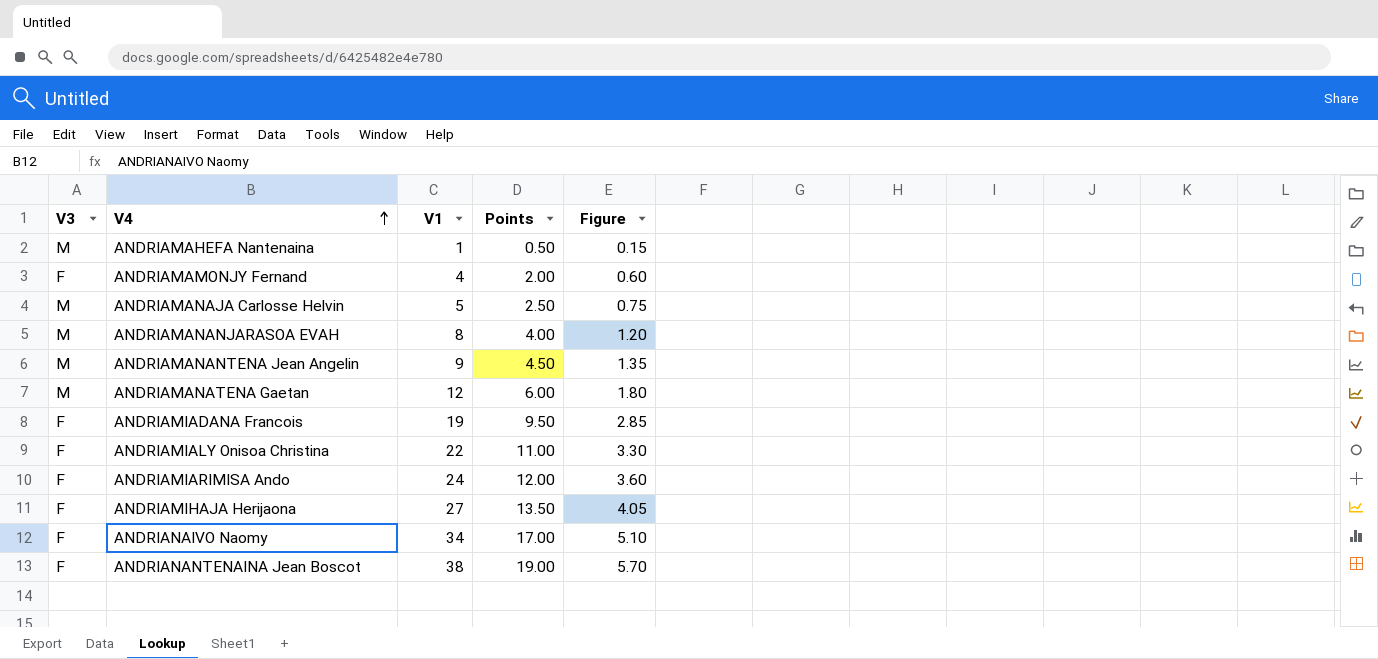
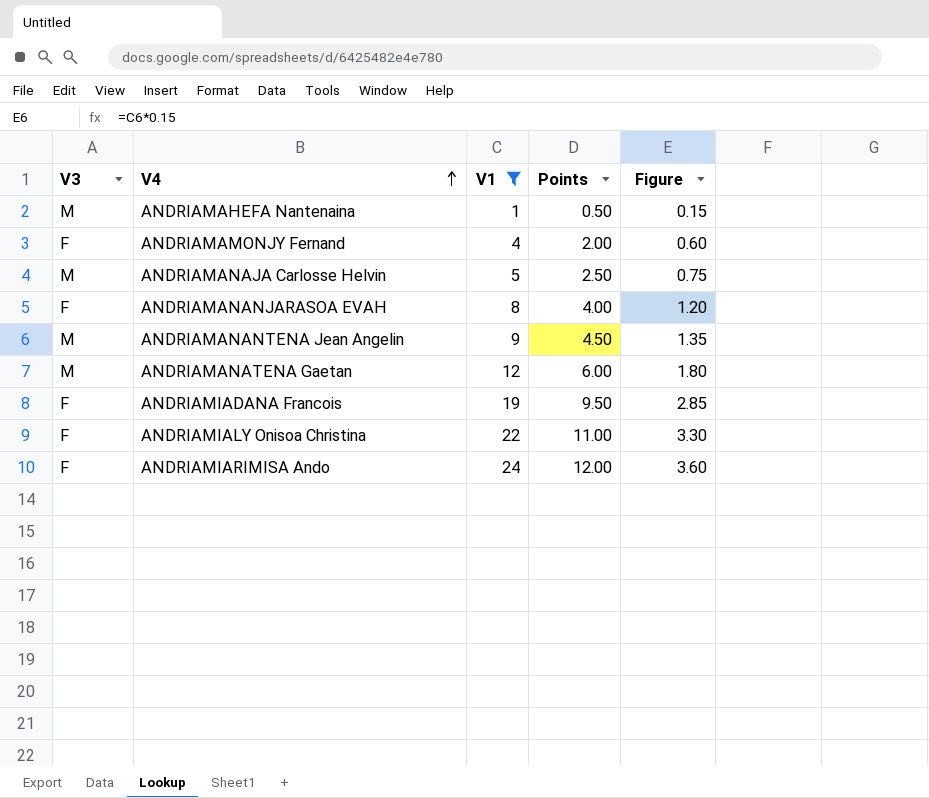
filter: none -> V1 <= 24
ANDRIAMANANJARASOA EVAH | V3: M -> F

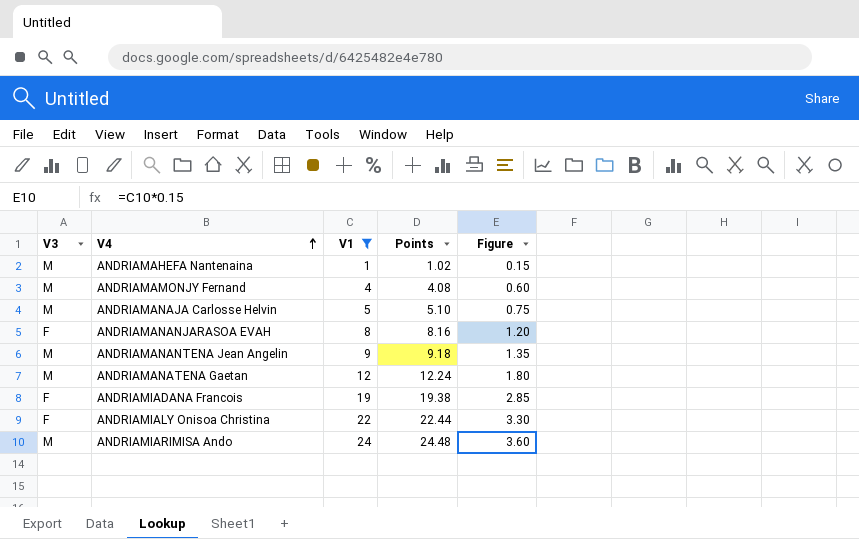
column Points | formula: [V1] * 0.5 -> [V1] * 1.02
ANDRIAMAMONJY Fernand | V3: F -> M
ANDRIAMIARIMISA Ando | V3: F -> M

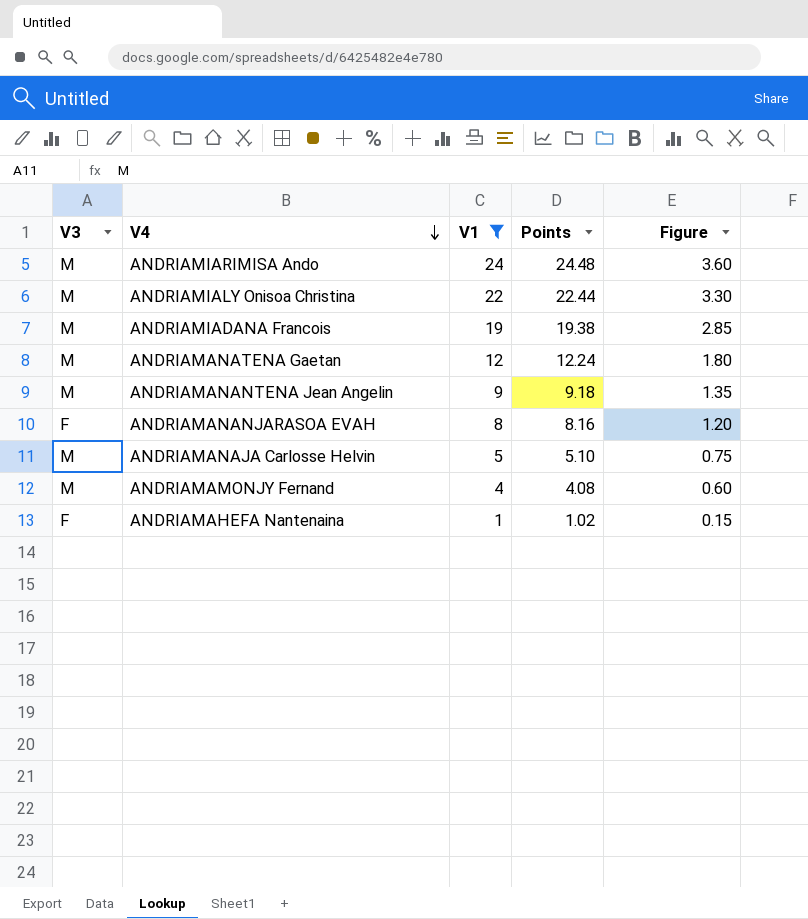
row order: V4 ascending -> V4 descending
ANDRIAMIALY Onisoa Christina | V3: F -> M
ANDRIAMIADANA Francois | V3: F -> M
ANDRIAMAHEFA Nantenaina | V3: M -> F

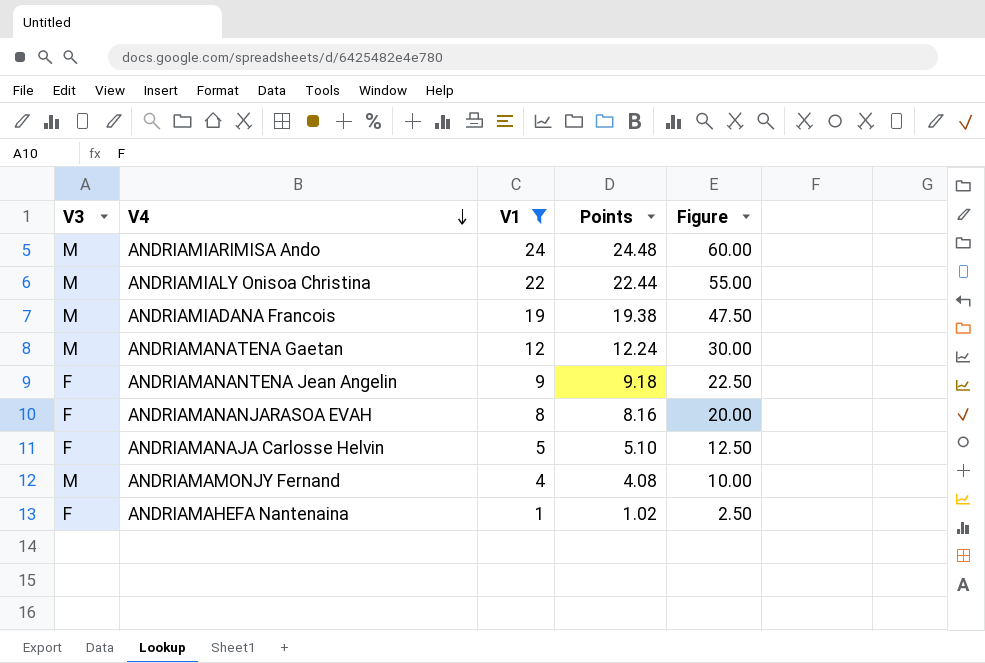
column Figure | formula: [V1] * 0.15 -> [V1] * 2.5
ANDRIAMANANTENA Jean Angelin | V3: M -> F
ANDRIAMANAJA Carlosse Helvin | V3: M -> F

